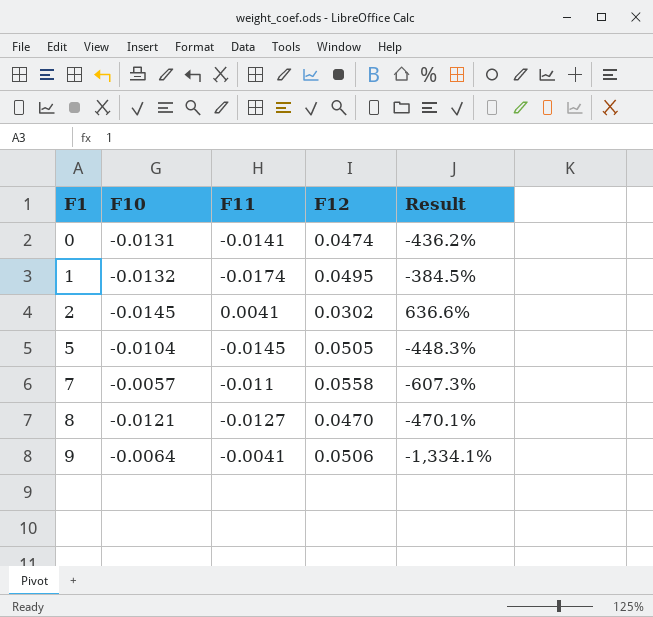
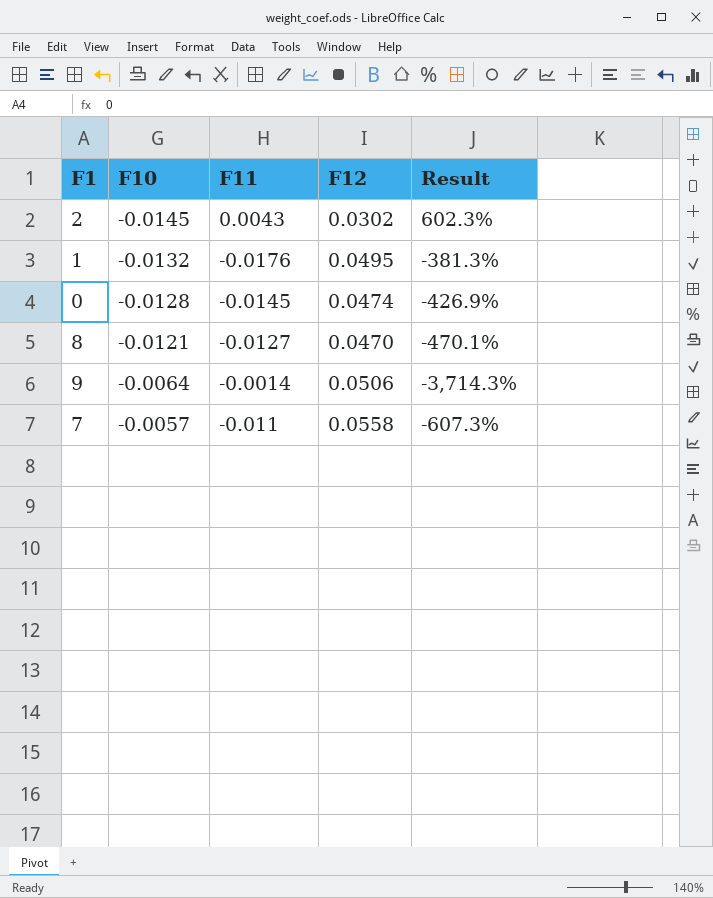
row order: F1 ascending -> F10 ascending
row 5: -0.0104 | -0.0145 | 0.0505 | -448.3% -> none
2 | F11: 0.0041 -> 0.0043
2 | Result: 636.6% -> 602.3%
1 | F11: -0.0174 -> -0.0176
1 | Result: -384.5% -> -381.3%
0 | F10: -0.0131 -> -0.0128
0 | F11: -0.0141 -> -0.0145
0 | Result: -436.2% -> -426.9%
9 | F11: -0.0041 -> -0.0014
9 | Result: -1,334.1% -> -3,714.3%

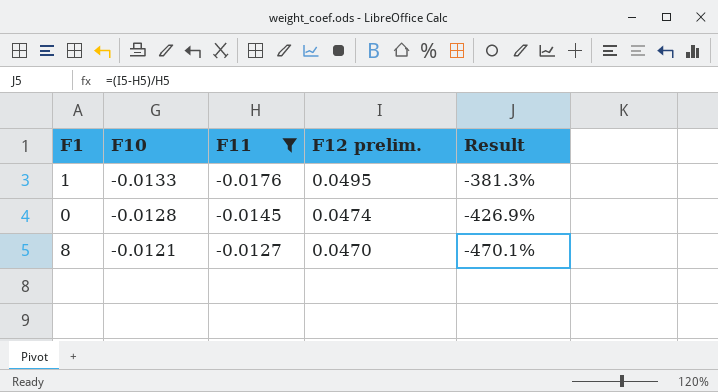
filter: none -> F11 <= -0.0127
column name: F12 -> F12 prelim.
1 | F10: -0.0132 -> -0.0133

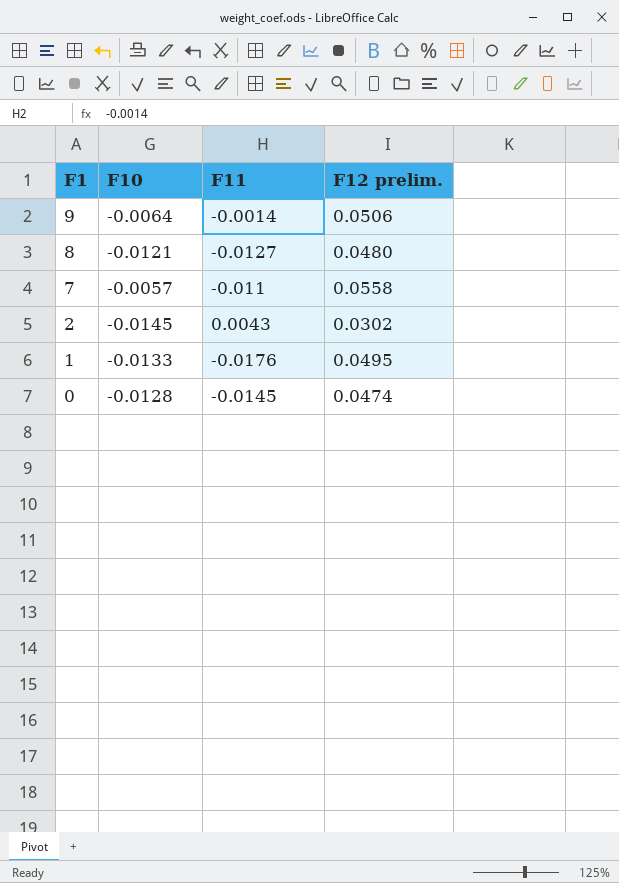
filter: F11 <= -0.0127 -> none
row order: F10 ascending -> F1 descending
column Result | formula: ([F12 prelim.] - [F11]) / [F11] -> none
8 | F12 prelim.: 0.0470 -> 0.0480

